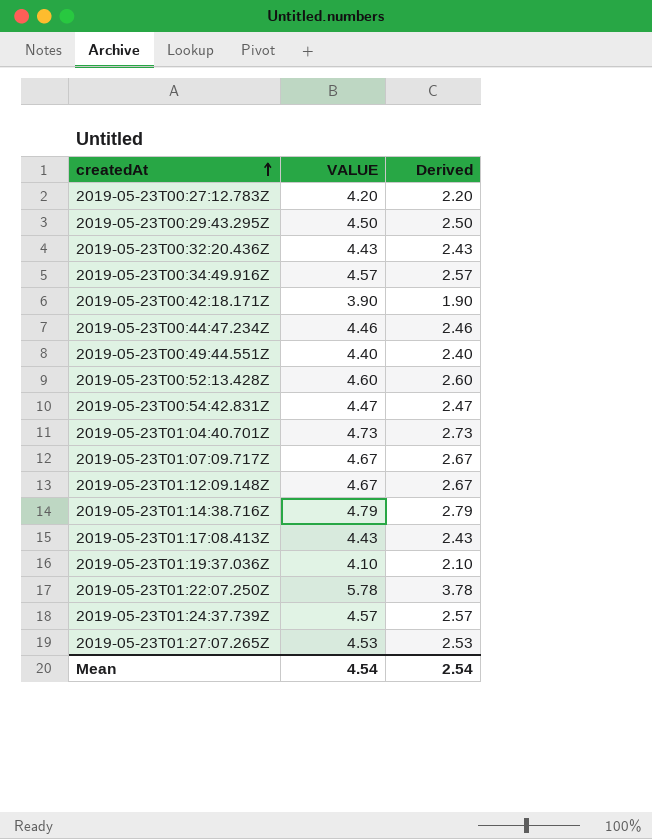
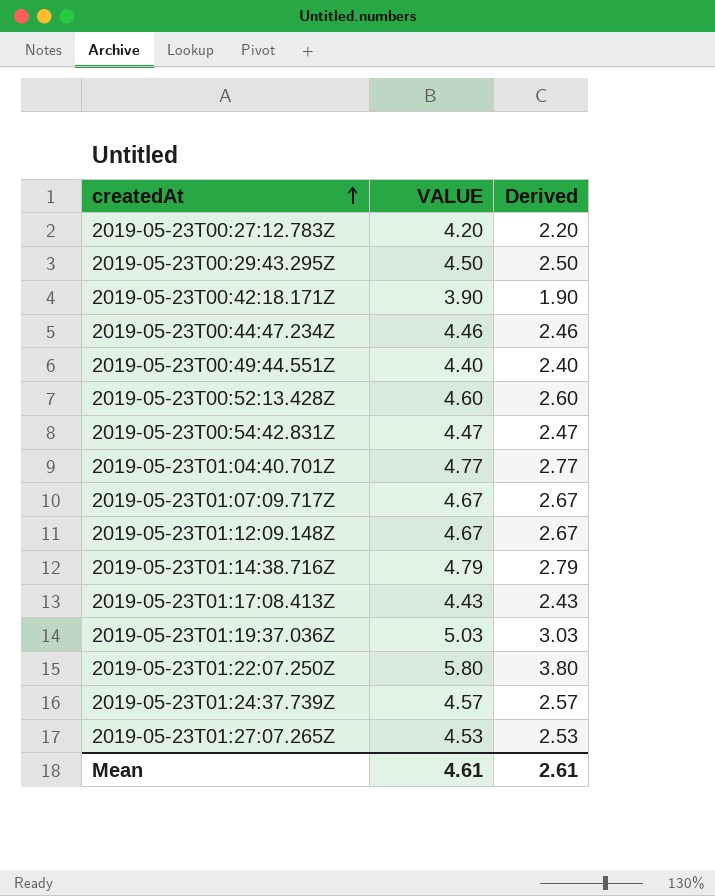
row 2019-05-23T00:32:20.436Z: 4.43 | 2.43 -> none
row 2019-05-23T00:34:49.916Z: 4.57 | 2.57 -> none
2019-05-23T01:04:40.701Z | VALUE: 4.73 -> 4.77
2019-05-23T01:04:40.701Z | Derived: 2.73 -> 2.77
2019-05-23T01:19:37.036Z | VALUE: 4.10 -> 5.03
2019-05-23T01:19:37.036Z | Derived: 2.10 -> 3.03
2019-05-23T01:22:07.250Z | VALUE: 5.78 -> 5.80
2019-05-23T01:22:07.250Z | Derived: 3.78 -> 3.80
Mean | VALUE: 4.54 -> 4.61
Mean | Derived: 2.54 -> 2.61

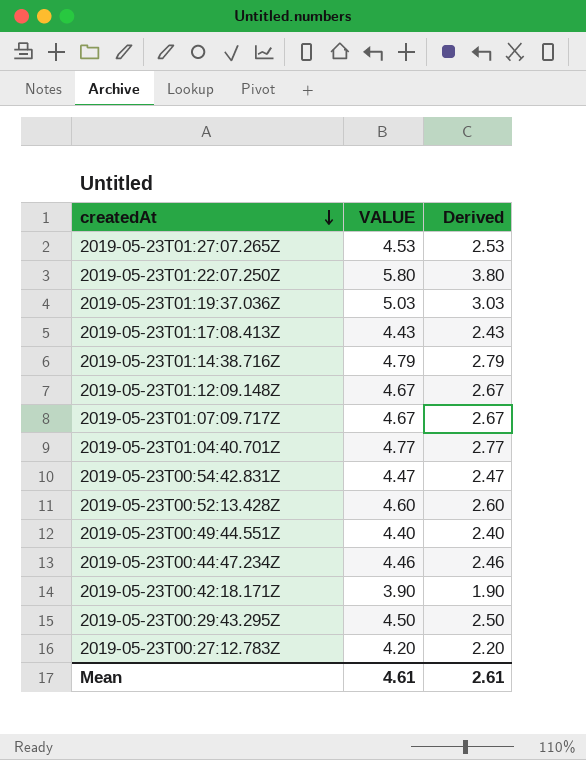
row order: createdAt ascending -> createdAt descending
row 2019-05-23T01:24:37.739Z: 4.57 | 2.57 -> none

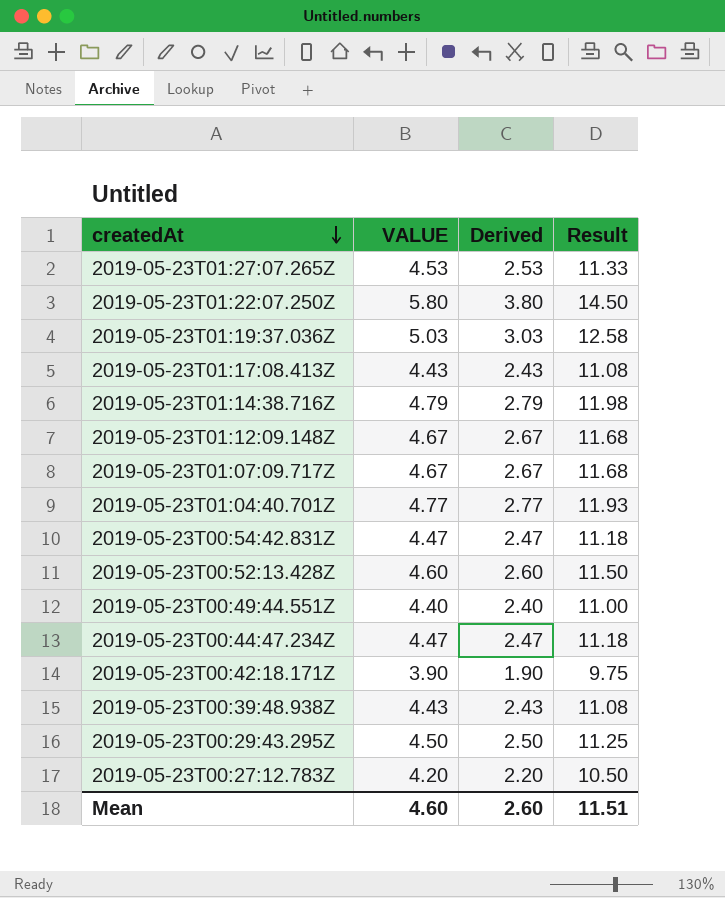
column Result | formula: none -> [VALUE] * 2.5
2019-05-23T00:44:47.234Z | VALUE: 4.46 -> 4.47
2019-05-23T00:44:47.234Z | Derived: 2.46 -> 2.47
row 2019-05-23T00:39:48.938Z: none -> 4.43 | 2.43 | 11.08
Mean | VALUE: 4.61 -> 4.60
Mean | Derived: 2.61 -> 2.60

